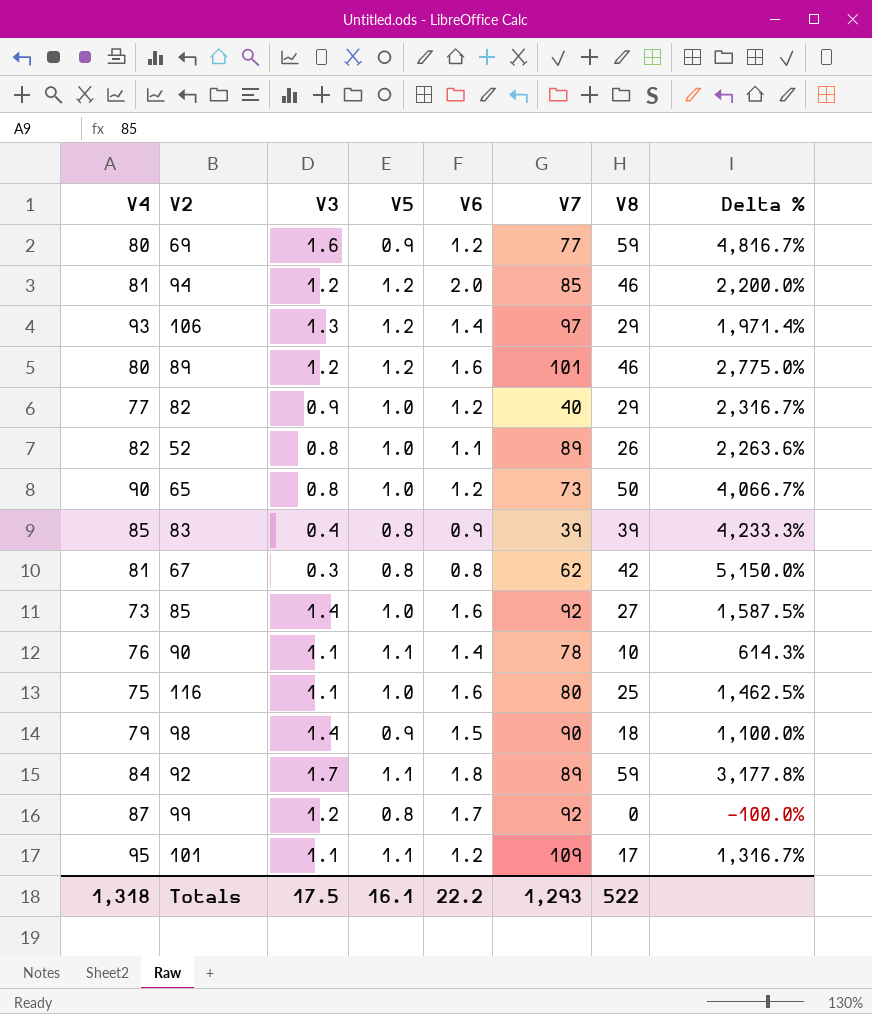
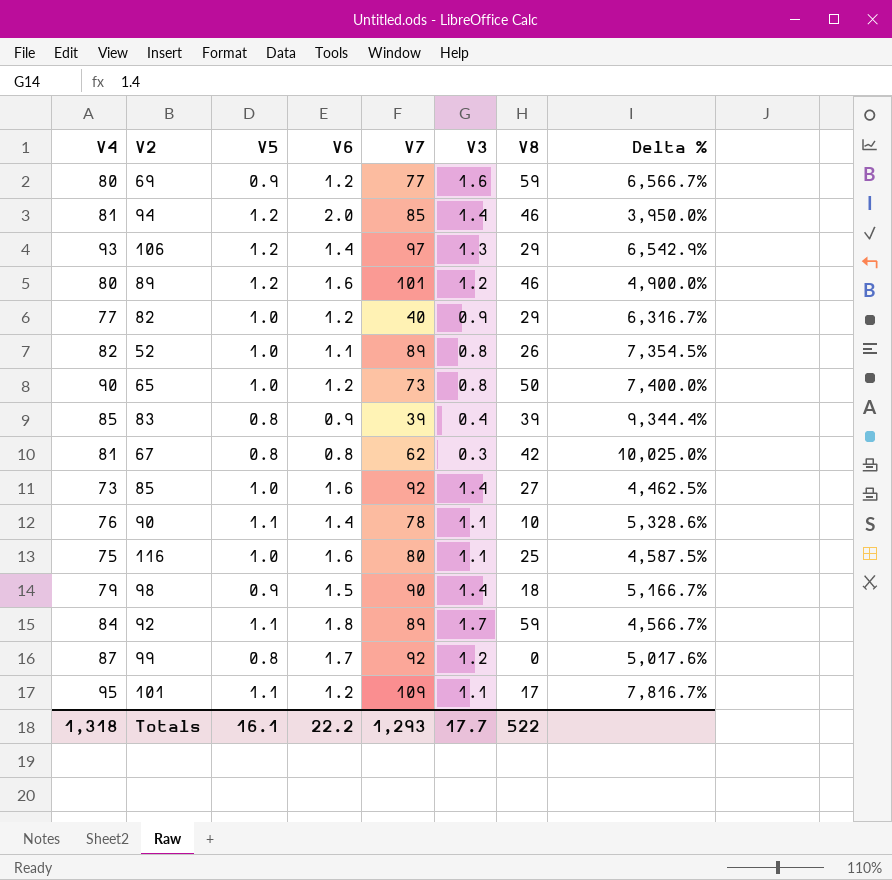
column V3 | position: 3 -> 6
column Delta % | formula: ([V8] - [V6]) / [V6] -> ([V4] - [V6]) / [V6]
94 | V3: 1.2 -> 1.4
Totals | V3: 17.5 -> 17.7

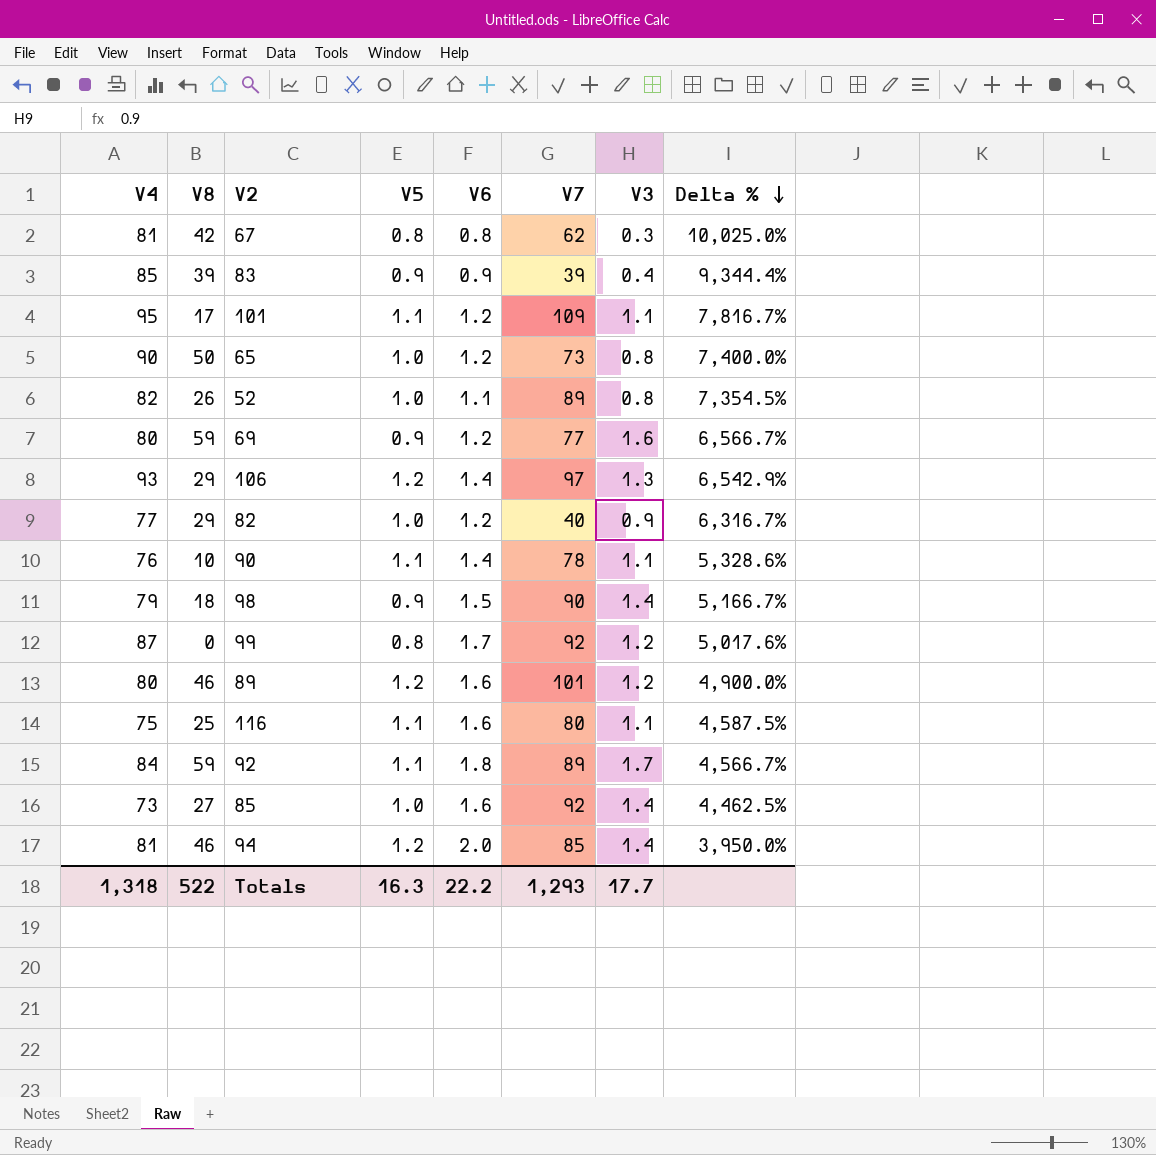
row order: none -> Delta % descending
column V8 | position: 7 -> 2
83 | V5: 0.8 -> 0.9
116 | V5: 1.0 -> 1.1
Totals | V5: 16.1 -> 16.3

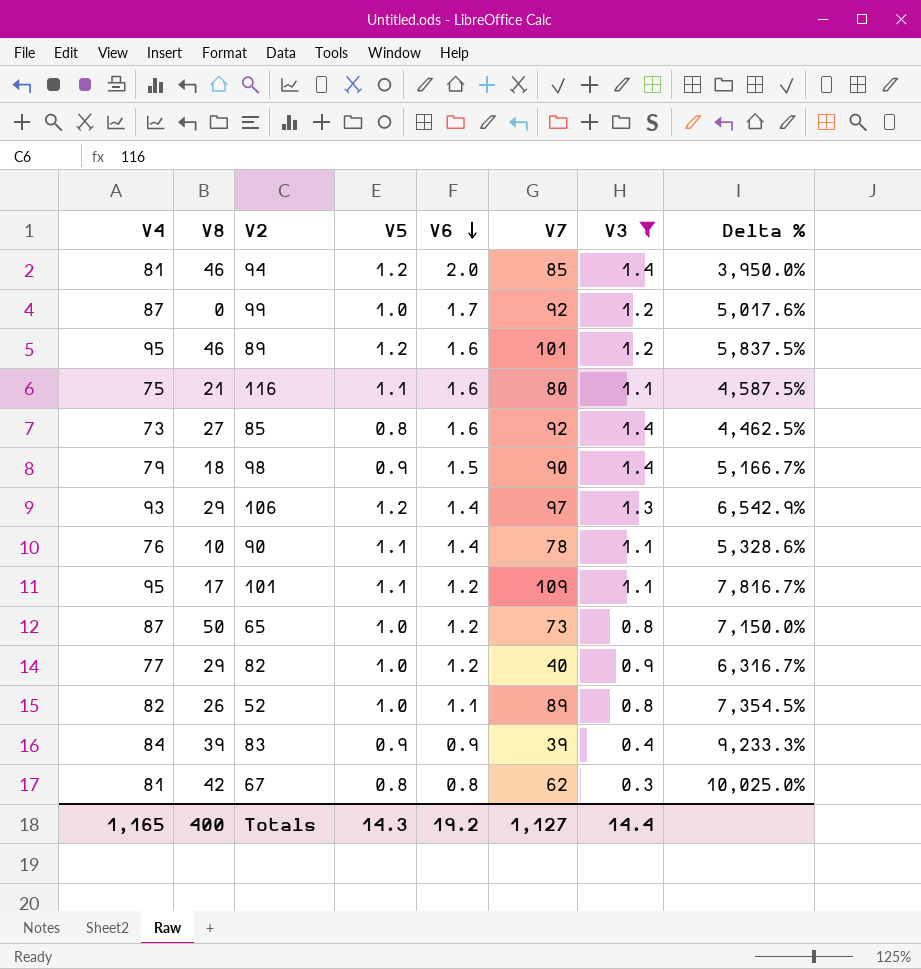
filter: none -> V3 <= 1.4
row order: Delta % descending -> V6 descending
99 | V5: 0.8 -> 1.0
89 | V4: 80 -> 95
89 | Delta %: 4,900.0% -> 5,837.5%
116 | V8: 25 -> 21
85 | V5: 1.0 -> 0.8
65 | V4: 90 -> 87
65 | Delta %: 7,400.0% -> 7,150.0%
83 | V4: 85 -> 84
83 | Delta %: 9,344.4% -> 9,233.3%
Totals | V4: 1,318 -> 1,165
Totals | V8: 522 -> 400
Totals | V5: 16.3 -> 14.3
Totals | V6: 22.2 -> 19.2
Totals | V7: 1,293 -> 1,127
Totals | V3: 17.7 -> 14.4

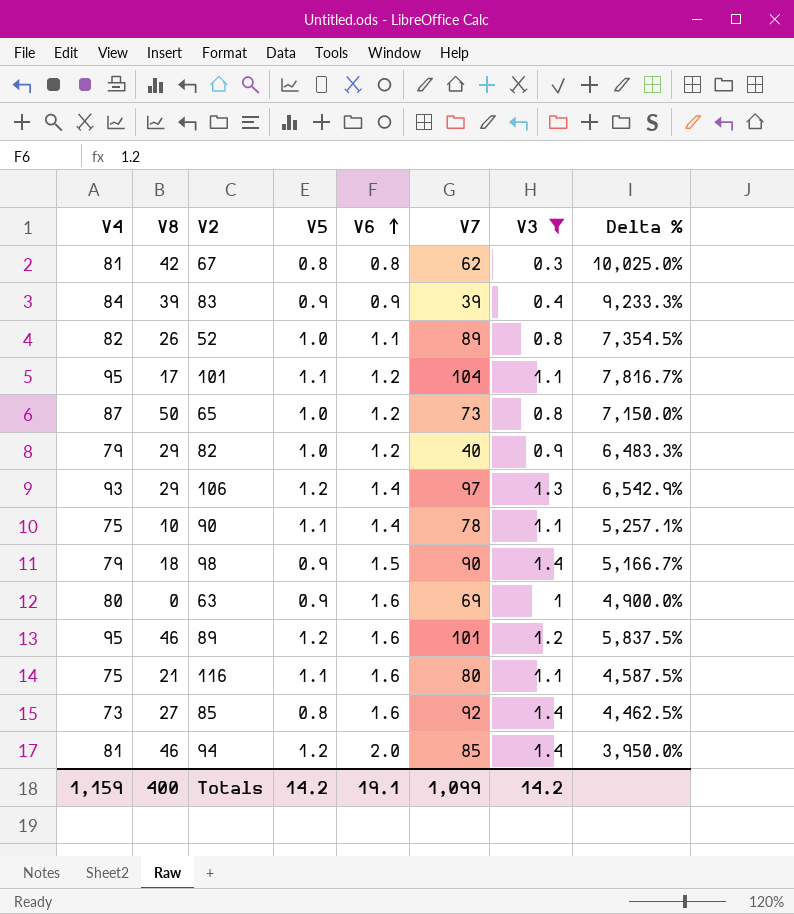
row order: V6 descending -> V6 ascending
row 99: 87 | 0 | 1.0 | 1.7 | 92 | 1.2 | 5,017.6% -> none
101 | V7: 109 -> 104
82 | V4: 77 -> 79
82 | Delta %: 6,316.7% -> 6,483.3%
90 | V4: 76 -> 75
90 | Delta %: 5,328.6% -> 5,257.1%
row 63: none -> 80 | 0 | 0.9 | 1.6 | 69 | 1 | 4,900.0%
Totals | V4: 1,165 -> 1,159
Totals | V5: 14.3 -> 14.2
Totals | V6: 19.2 -> 19.1
Totals | V7: 1,127 -> 1,099
Totals | V3: 14.4 -> 14.2

